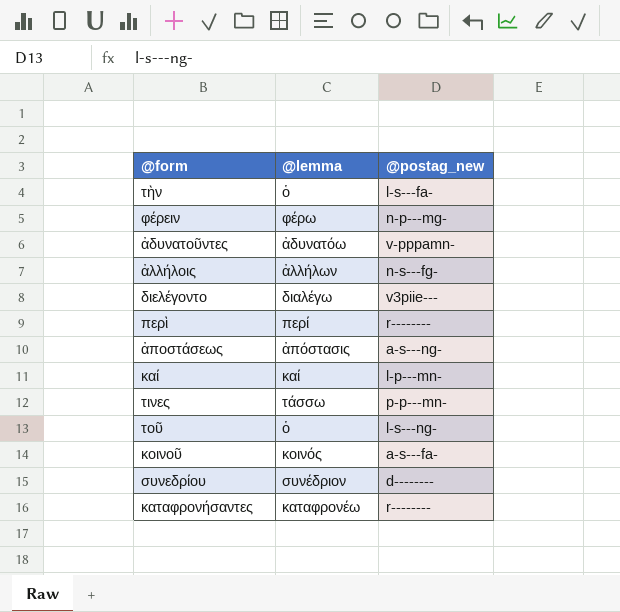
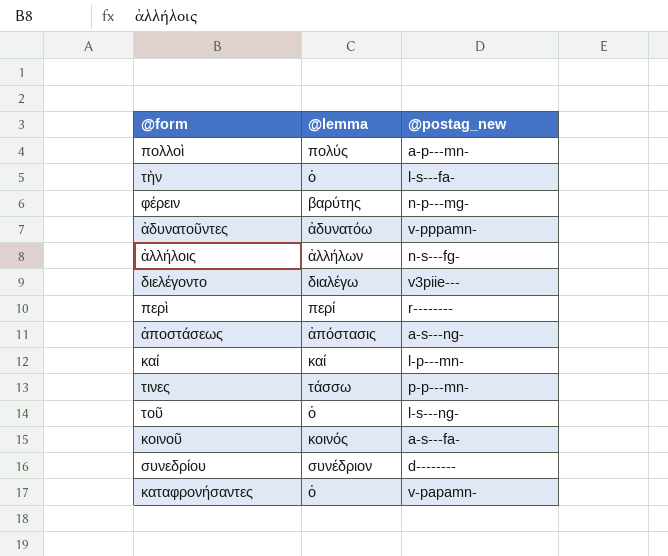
row πολλοὶ: none -> πολύς | a-p---mn-
φέρειν | @lemma: φέρω -> βαρύτης
καταφρονήσαντες | @lemma: καταφρονέω -> ὁ
καταφρονήσαντες | @postag_new: r-------- -> v-papamn-

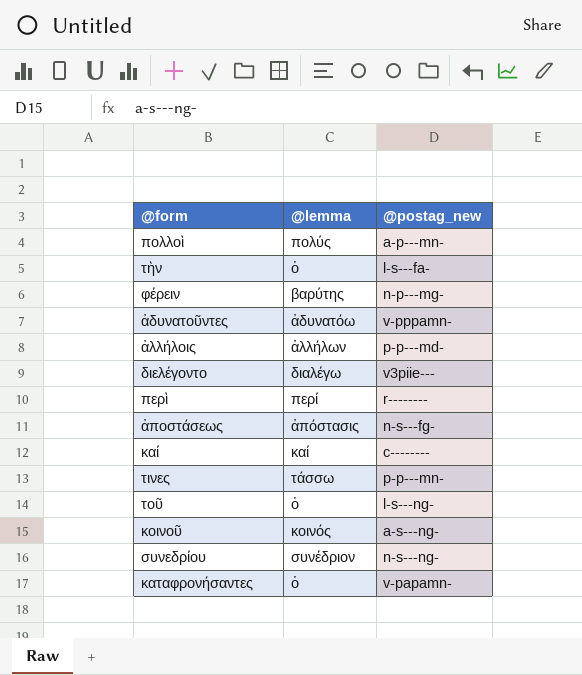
ἀλλήλοις | @postag_new: n-s---fg- -> p-p---md-
ἀποστάσεως | @postag_new: a-s---ng- -> n-s---fg-
καί | @postag_new: l-p---mn- -> c--------
κοινοῦ | @postag_new: a-s---fa- -> a-s---ng-
συνεδρίου | @postag_new: d-------- -> n-s---ng-

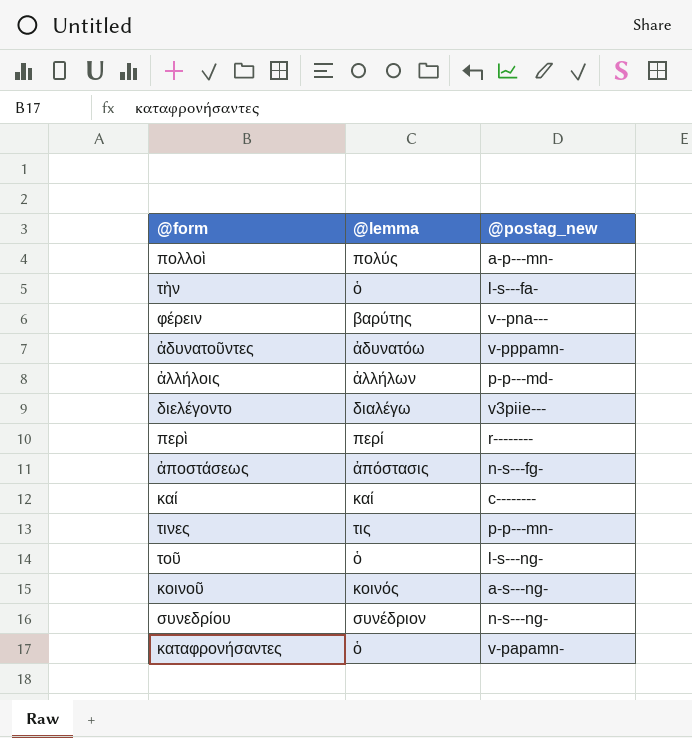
φέρειν | @postag_new: n-p---mg- -> v--pna---
τινες | @lemma: τάσσω -> τις

